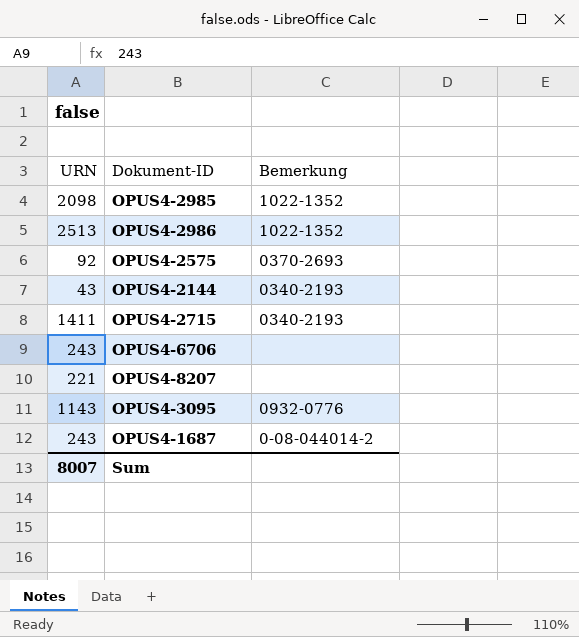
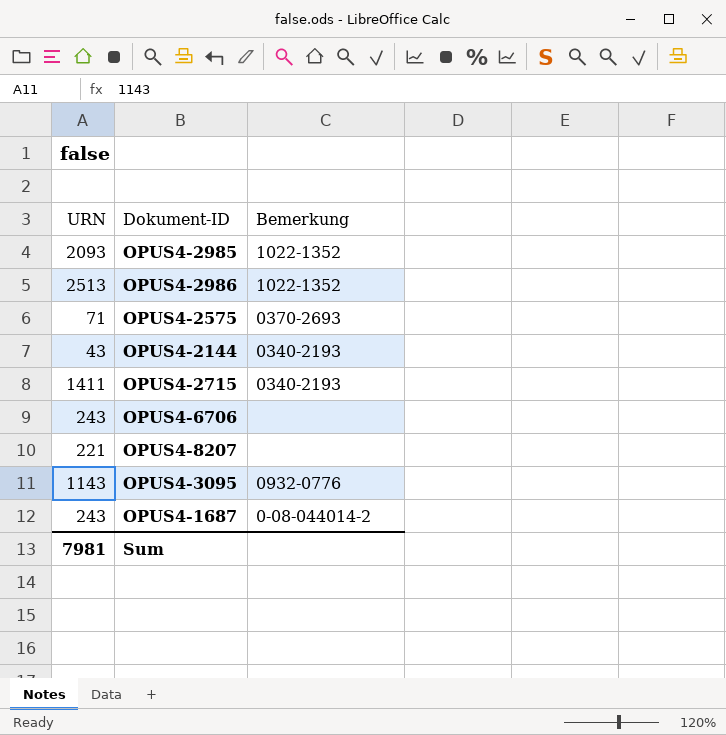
OPUS4-2985 | URN: 2098 -> 2093
OPUS4-2575 | URN: 92 -> 71
Sum | URN: 8007 -> 7981

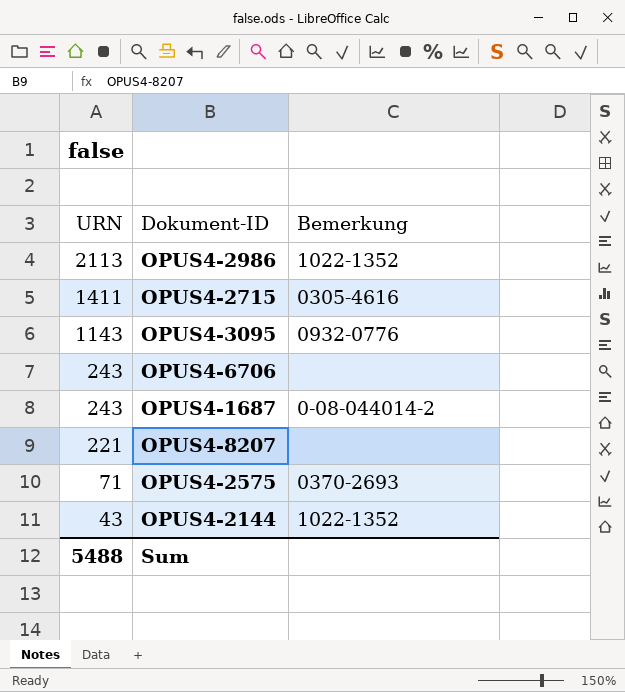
row order: none -> URN descending
row OPUS4-2985: 2093 | 1022-1352 -> none
OPUS4-2986 | URN: 2513 -> 2113
OPUS4-2715 | Bemerkung: 0340-2193 -> 0305-4616
OPUS4-2144 | Bemerkung: 0340-2193 -> 1022-1352
Sum | URN: 7981 -> 5488

